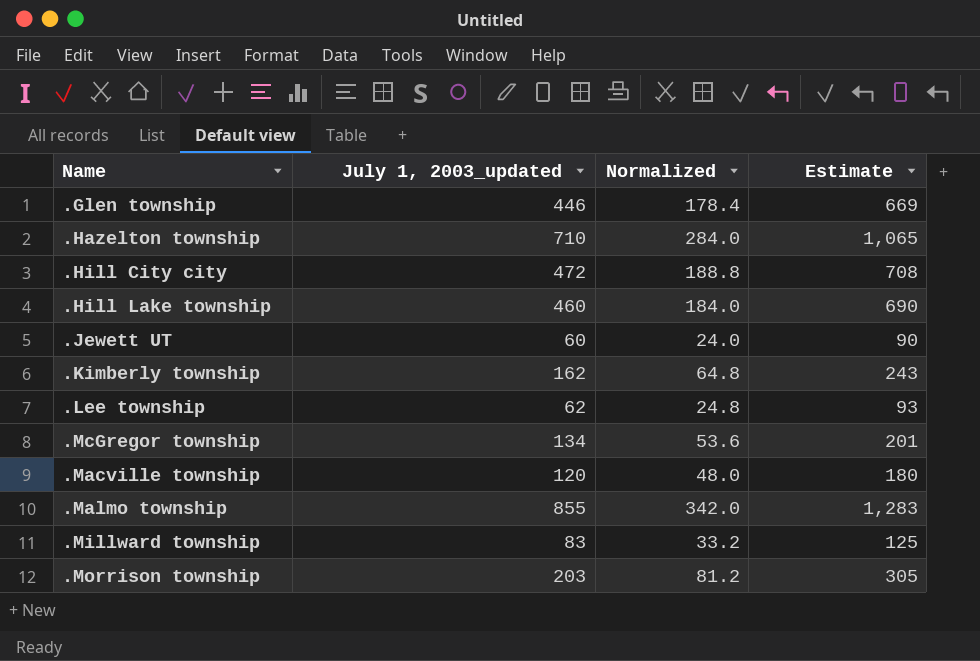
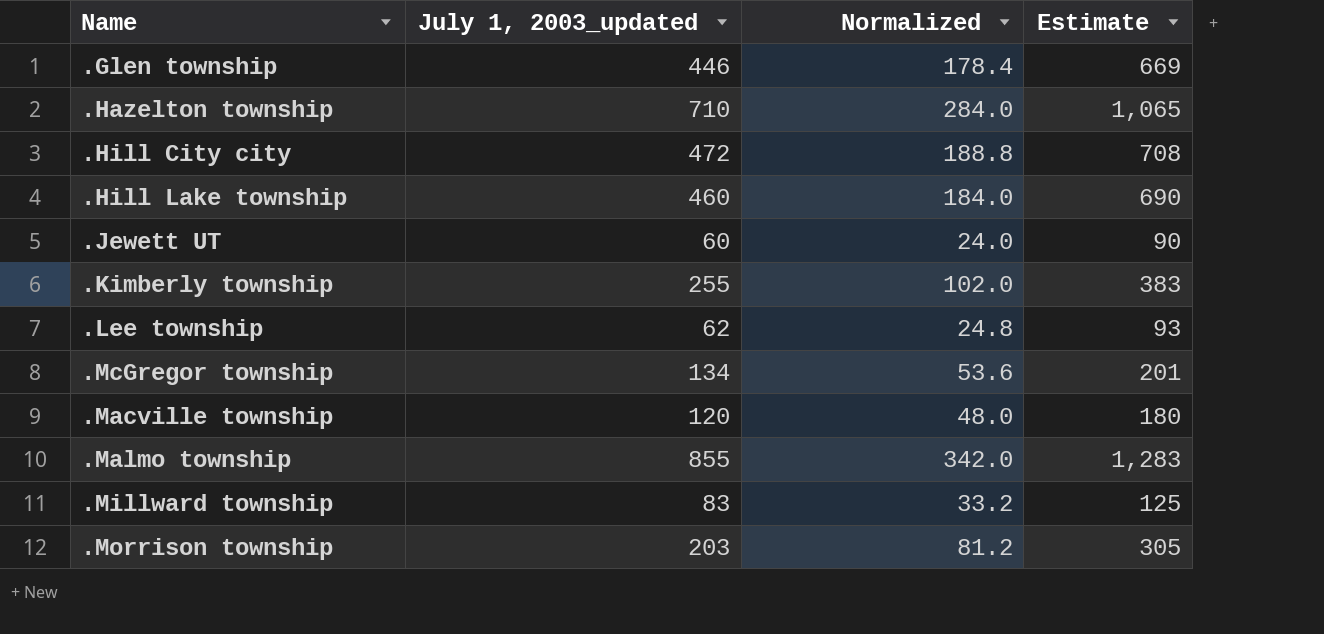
.Kimberly township | July 1, 2003_updated: 162 -> 255
.Kimberly township | Normalized: 64.8 -> 102.0
.Kimberly township | Estimate: 243 -> 383

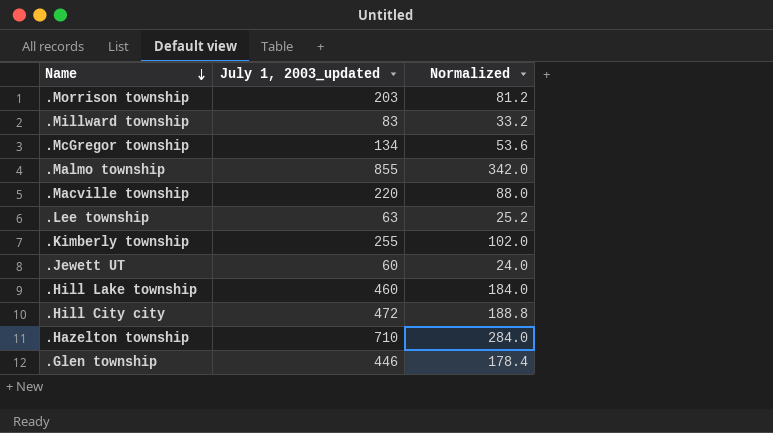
row order: none -> Name descending
column Estimate | formula: [July 1, 2003_updated] * 1.5 -> none
.Macville township | July 1, 2003_updated: 120 -> 220
.Macville township | Normalized: 48.0 -> 88.0
.Lee township | July 1, 2003_updated: 62 -> 63
.Lee township | Normalized: 24.8 -> 25.2

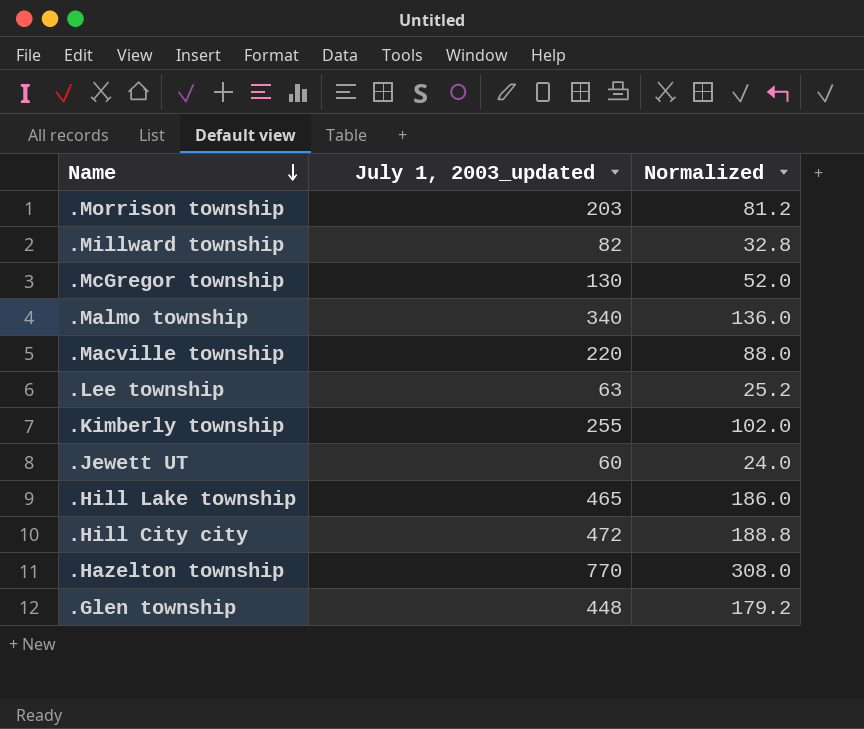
.Millward township | July 1, 2003_updated: 83 -> 82
.Millward township | Normalized: 33.2 -> 32.8
.McGregor township | July 1, 2003_updated: 134 -> 130
.McGregor township | Normalized: 53.6 -> 52.0
.Malmo township | July 1, 2003_updated: 855 -> 340
.Malmo township | Normalized: 342.0 -> 136.0
.Hill Lake township | July 1, 2003_updated: 460 -> 465
.Hill Lake township | Normalized: 184.0 -> 186.0
.Hazelton township | July 1, 2003_updated: 710 -> 770
.Hazelton township | Normalized: 284.0 -> 308.0
.Glen township | July 1, 2003_updated: 446 -> 448
.Glen township | Normalized: 178.4 -> 179.2

